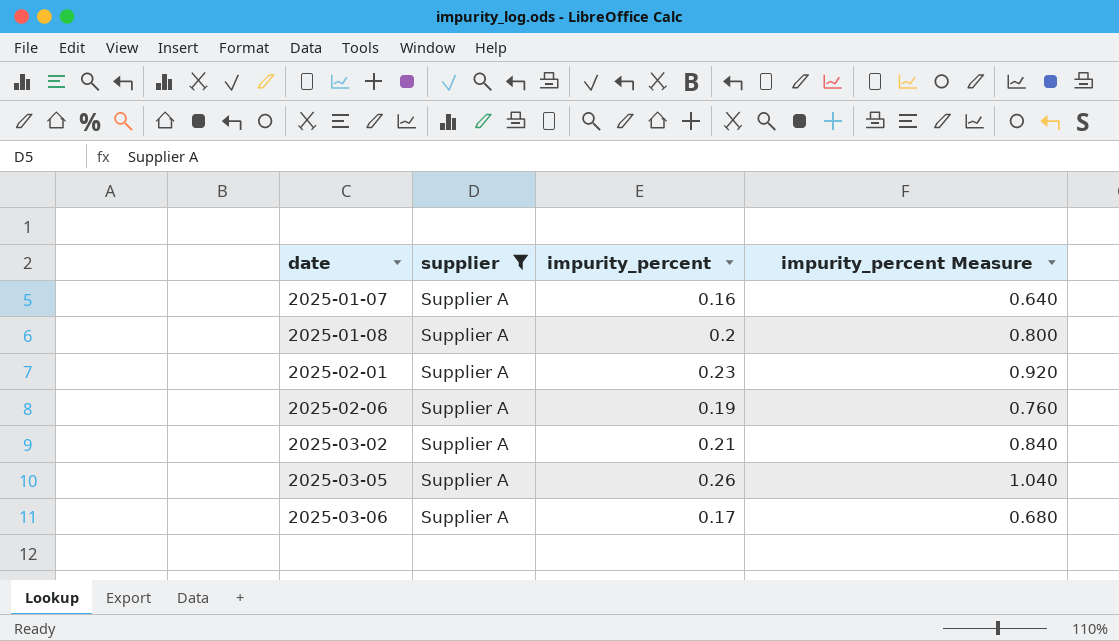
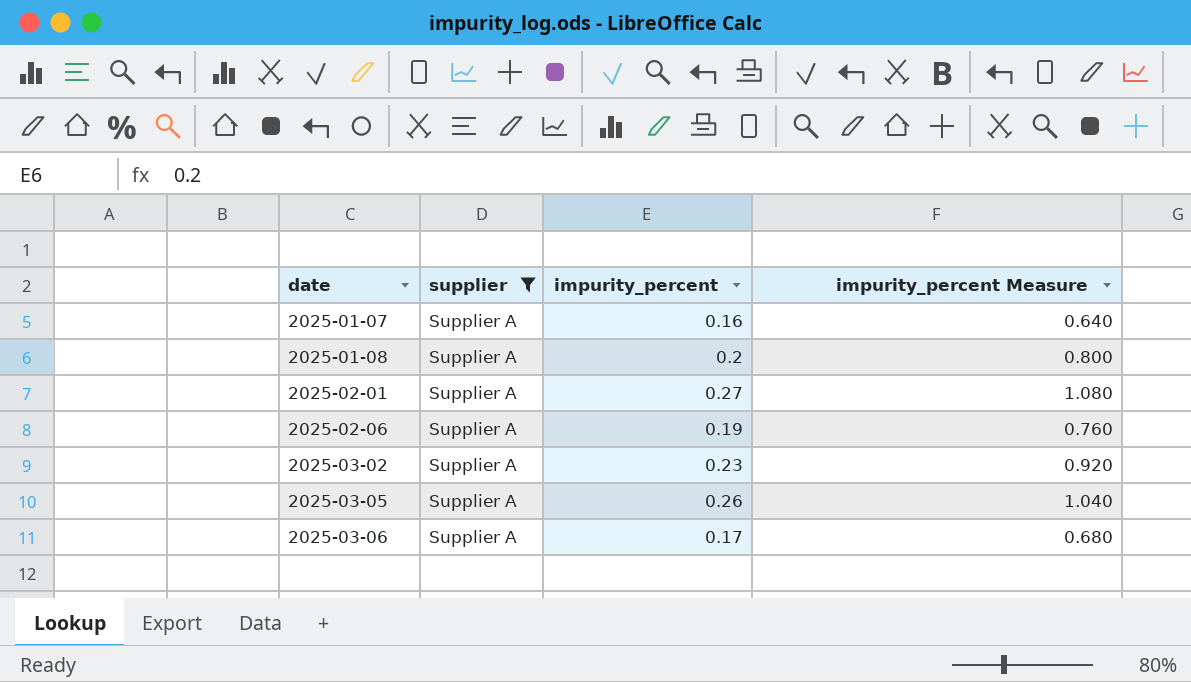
2025-02-01 | impurity_percent: 0.23 -> 0.27
2025-02-01 | impurity_percent Measure: 0.920 -> 1.080
2025-03-02 | impurity_percent: 0.21 -> 0.23
2025-03-02 | impurity_percent Measure: 0.840 -> 0.920

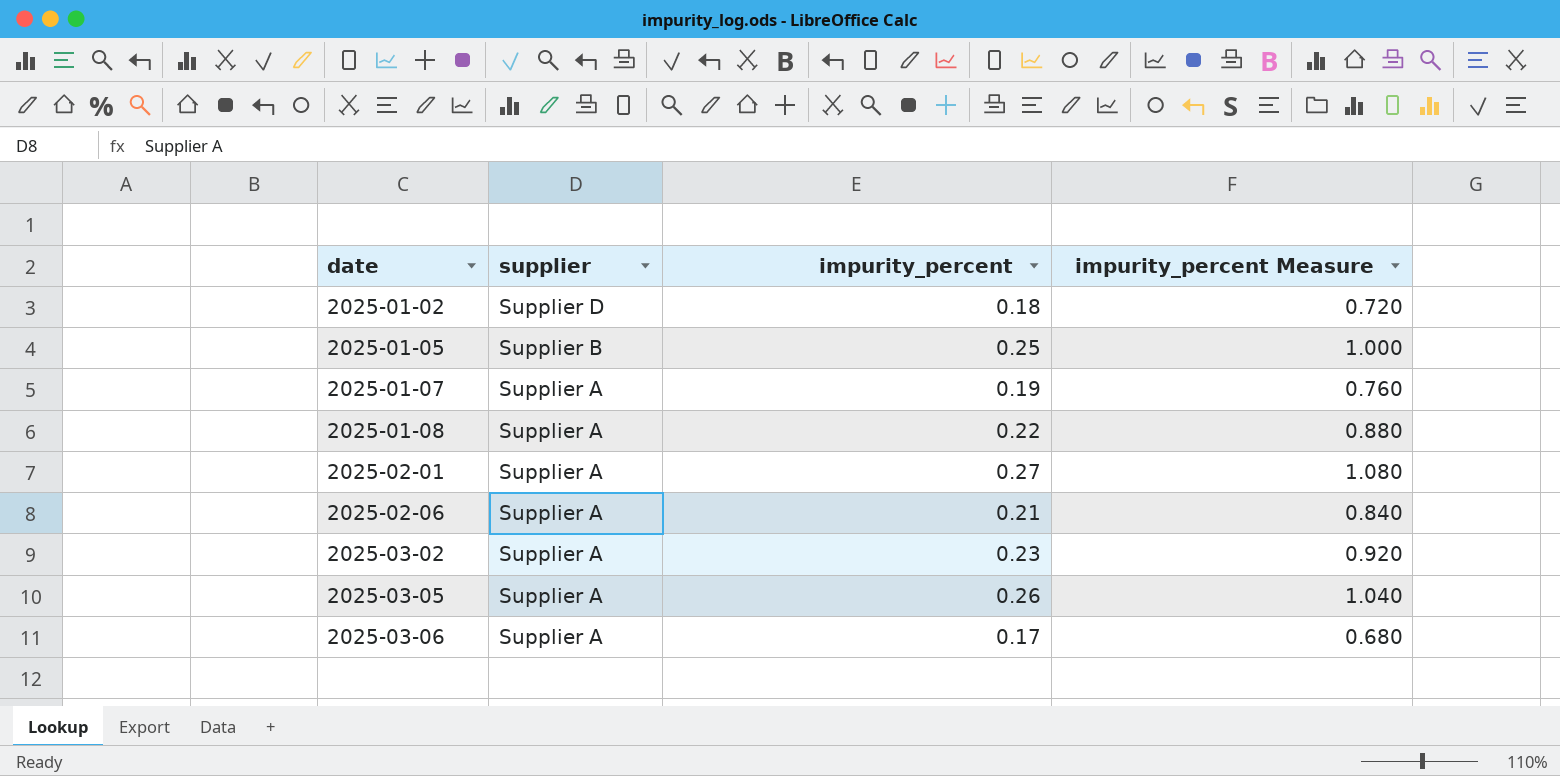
filter: supplier = Supplier A -> none
2025-01-07 | impurity_percent: 0.16 -> 0.19
2025-01-07 | impurity_percent Measure: 0.640 -> 0.760
2025-01-08 | impurity_percent: 0.2 -> 0.22
2025-01-08 | impurity_percent Measure: 0.800 -> 0.880
2025-02-06 | impurity_percent: 0.19 -> 0.21
2025-02-06 | impurity_percent Measure: 0.760 -> 0.840

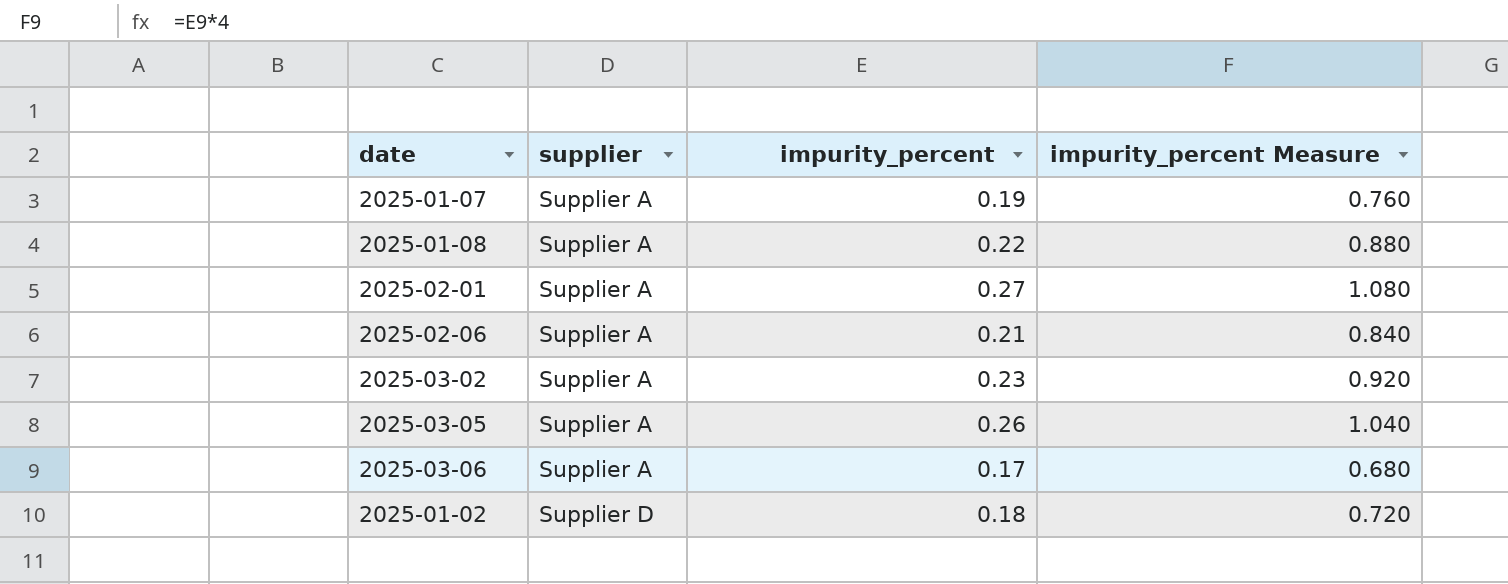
row order: date ascending -> supplier ascending
row 2025-01-05: Supplier B | 0.25 | 1.000 -> none

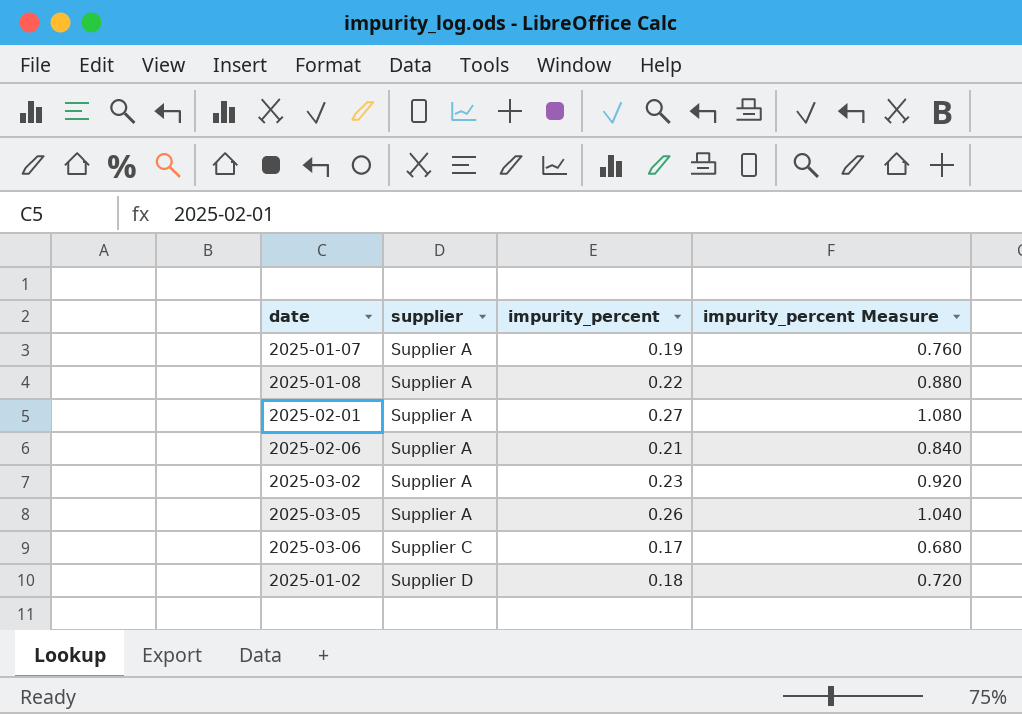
2025-03-06 | supplier: Supplier A -> Supplier C

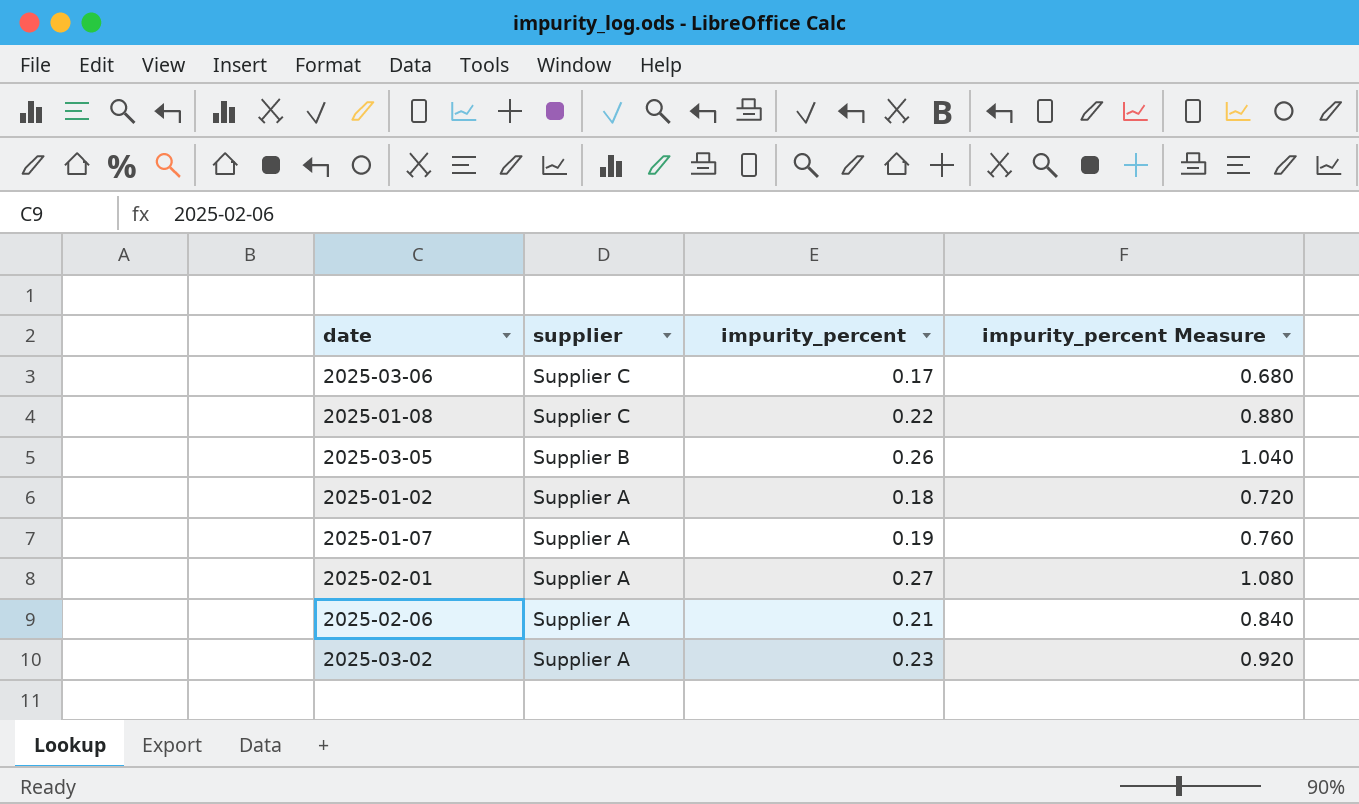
row order: supplier ascending -> supplier descending
2025-01-08 | supplier: Supplier A -> Supplier C
2025-03-05 | supplier: Supplier A -> Supplier B
2025-01-02 | supplier: Supplier D -> Supplier A

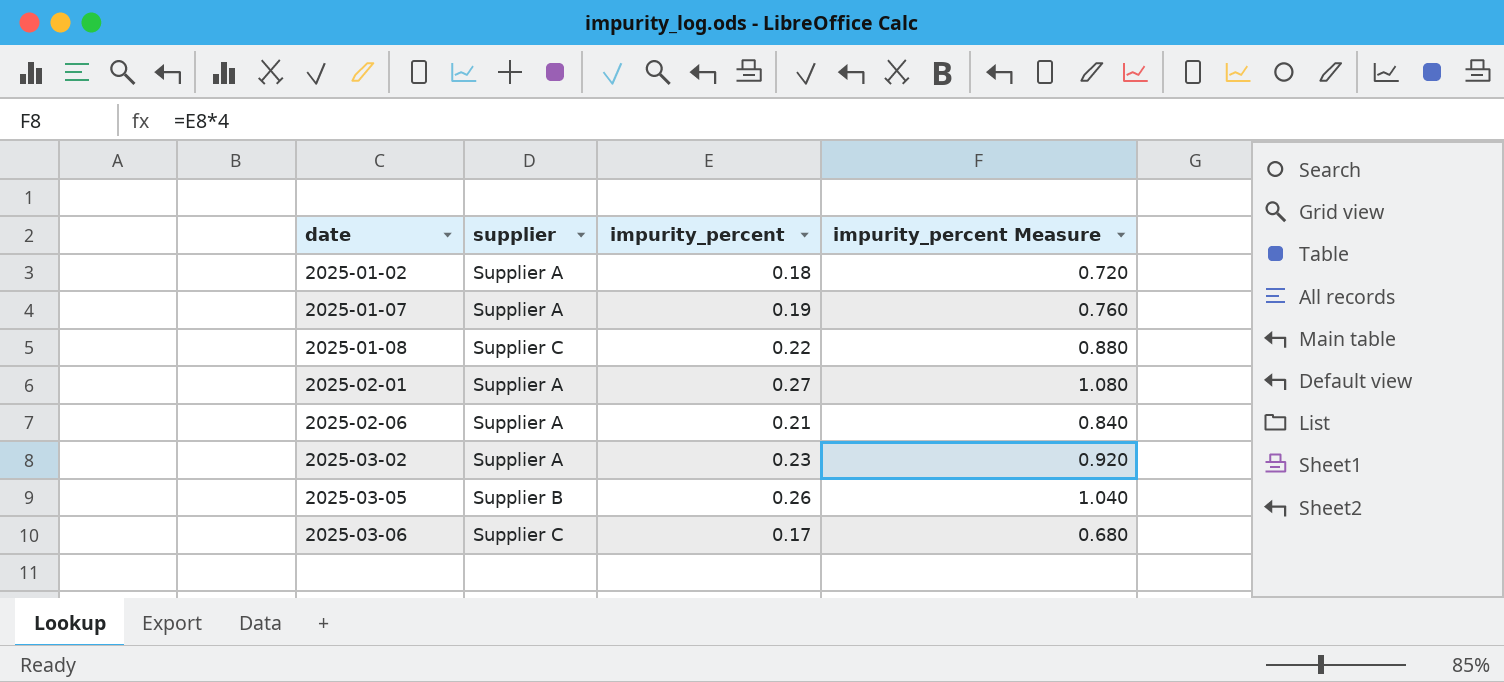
row order: supplier descending -> date ascending

